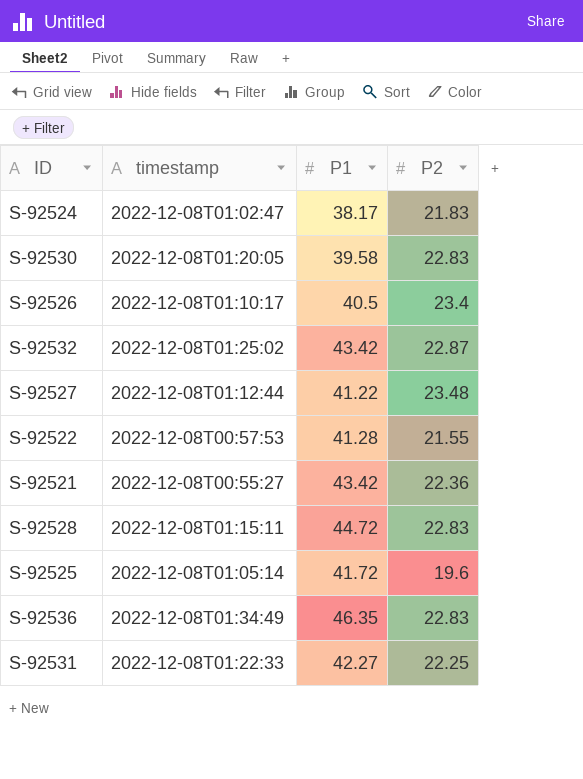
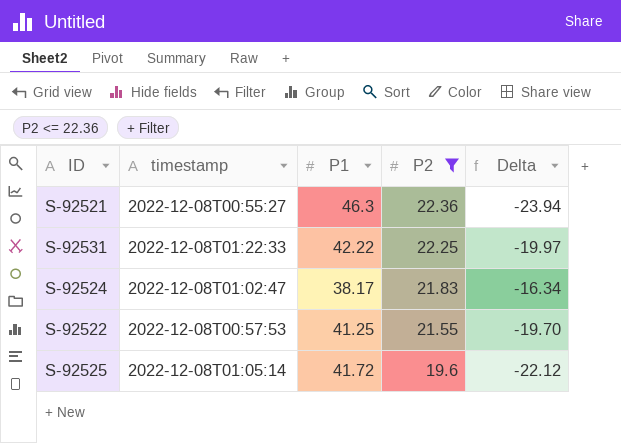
filter: none -> P2 <= 22.36
row order: none -> P2 descending
column Delta | formula: none -> [P2] - [P1]
S-92521 | P1: 43.42 -> 46.3
S-92531 | P1: 42.27 -> 42.22
S-92522 | P1: 41.28 -> 41.25

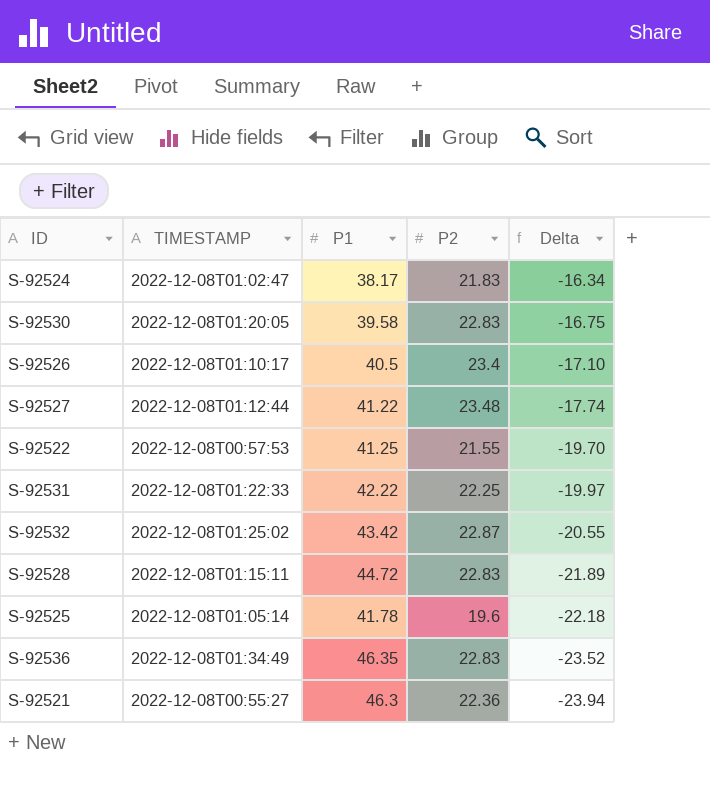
filter: P2 <= 22.36 -> none
row order: P2 descending -> Delta descending
column name: timestamp -> TIMESTAMP
S-92525 | P1: 41.72 -> 41.78
S-92525 | Delta: -22.12 -> -22.18

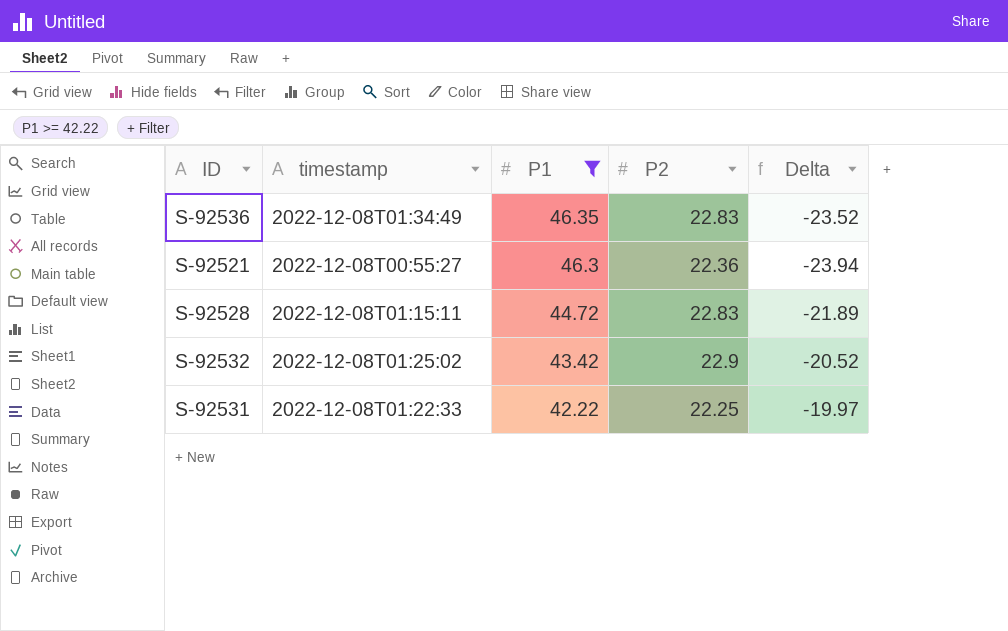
filter: none -> P1 >= 42.22
row order: Delta descending -> P1 descending
column name: TIMESTAMP -> timestamp
S-92532 | P2: 22.87 -> 22.9
S-92532 | Delta: -20.55 -> -20.52

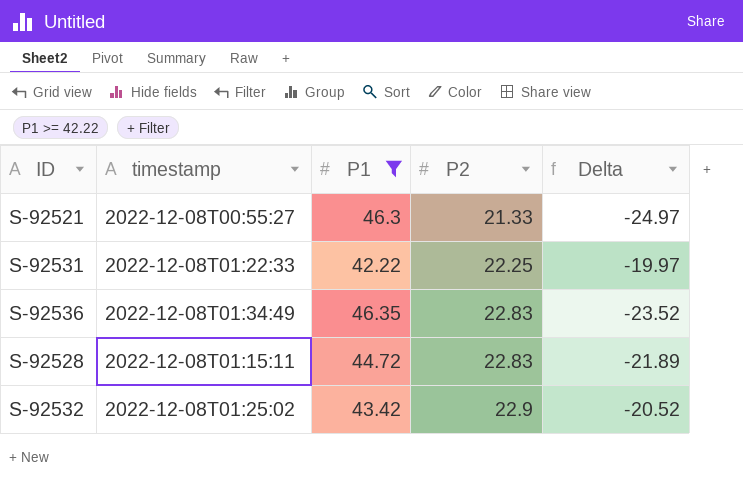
row order: P1 descending -> P2 ascending
S-92521 | P2: 22.36 -> 21.33
S-92521 | Delta: -23.94 -> -24.97

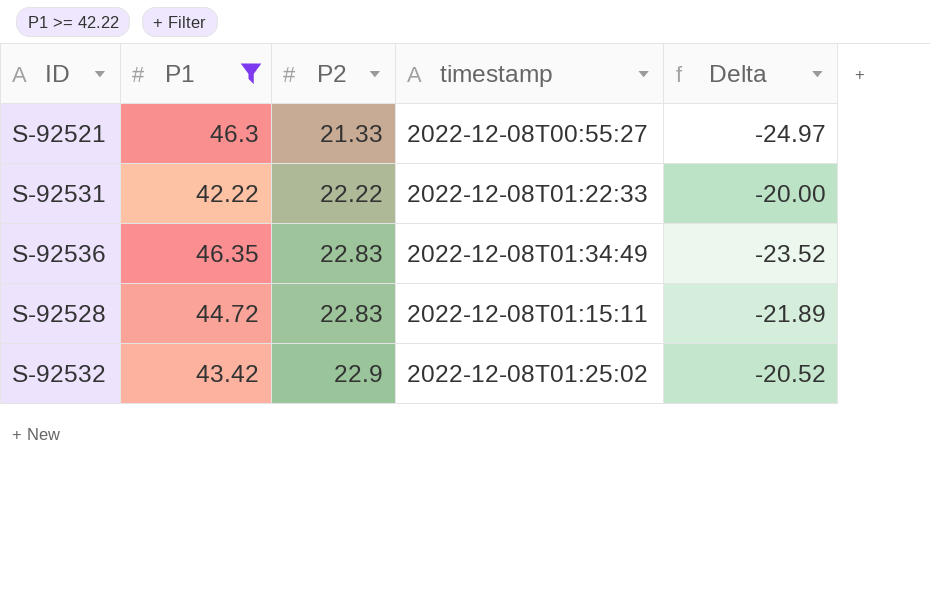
column timestamp | position: 2 -> 4
S-92531 | P2: 22.25 -> 22.22
S-92531 | Delta: -19.97 -> -20.00

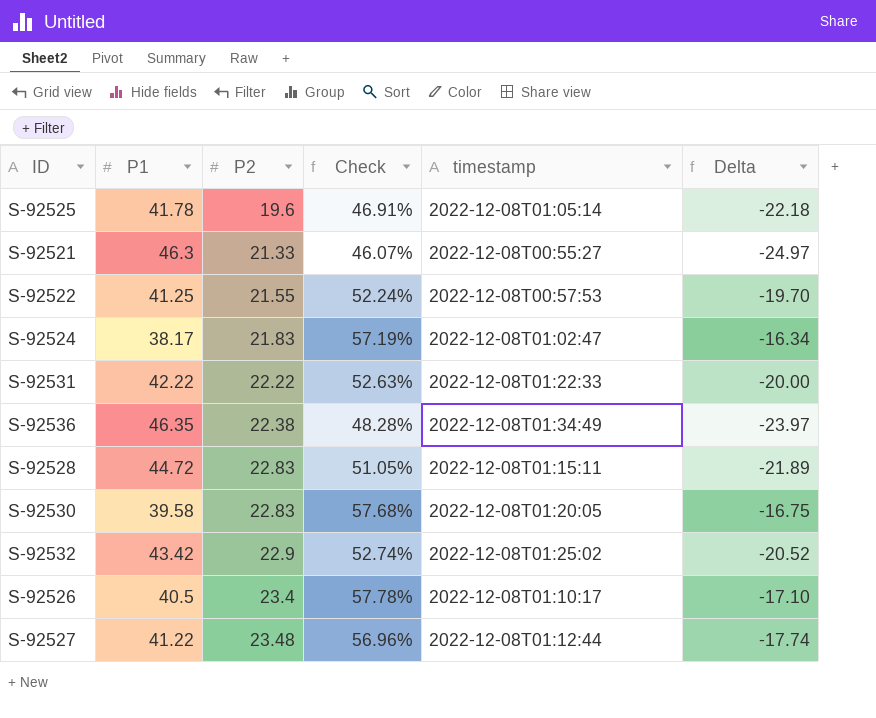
filter: P1 >= 42.22 -> none
column Check | formula: none -> [P2] / [P1]
S-92536 | P2: 22.83 -> 22.38
S-92536 | Delta: -23.52 -> -23.97

